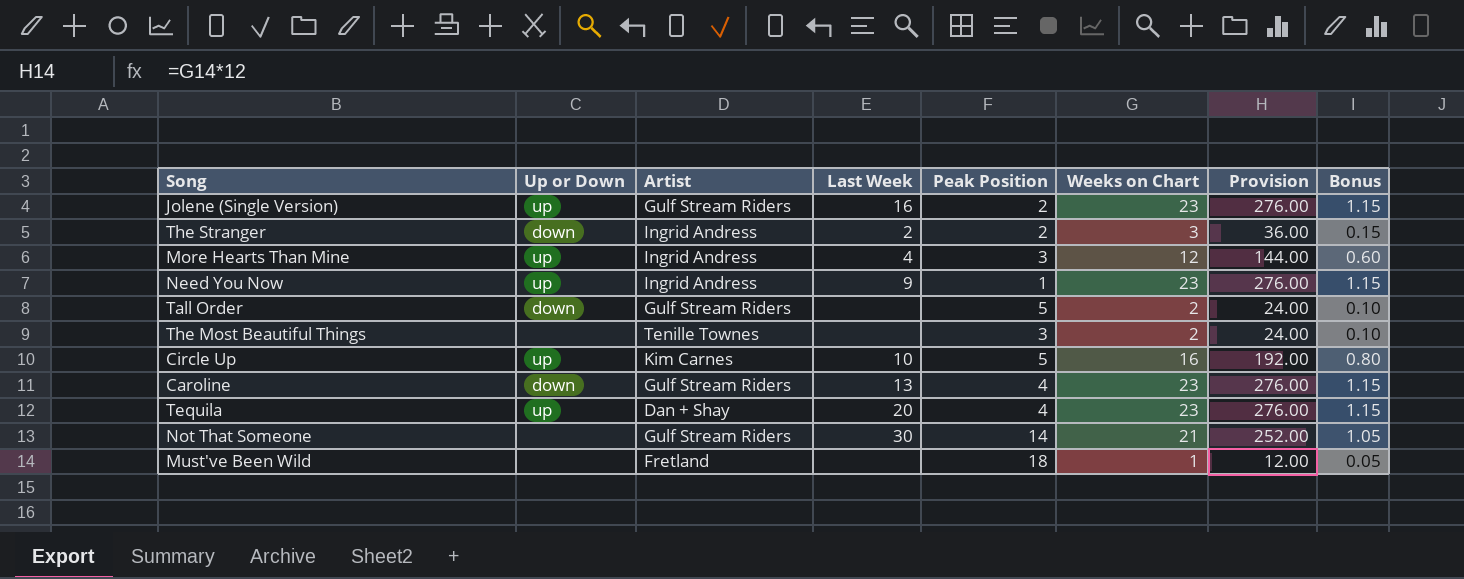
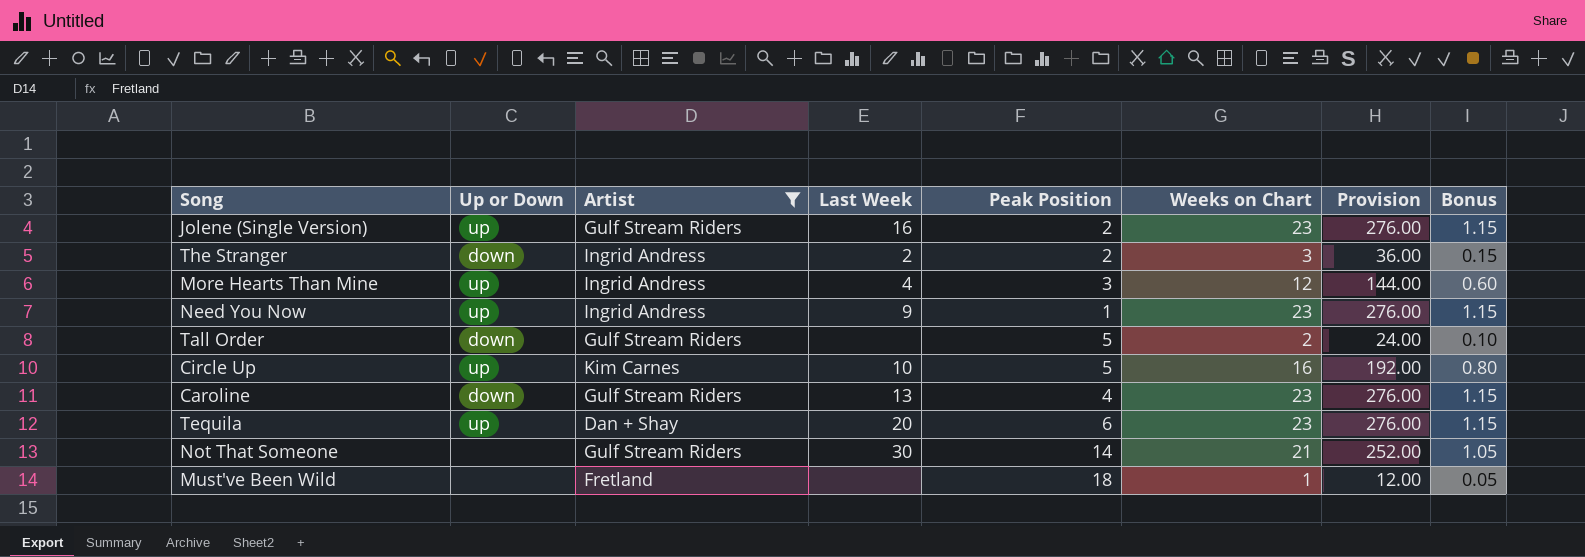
filter: none -> Artist != Tenille Townes
Tequila | Peak Position: 4 -> 6

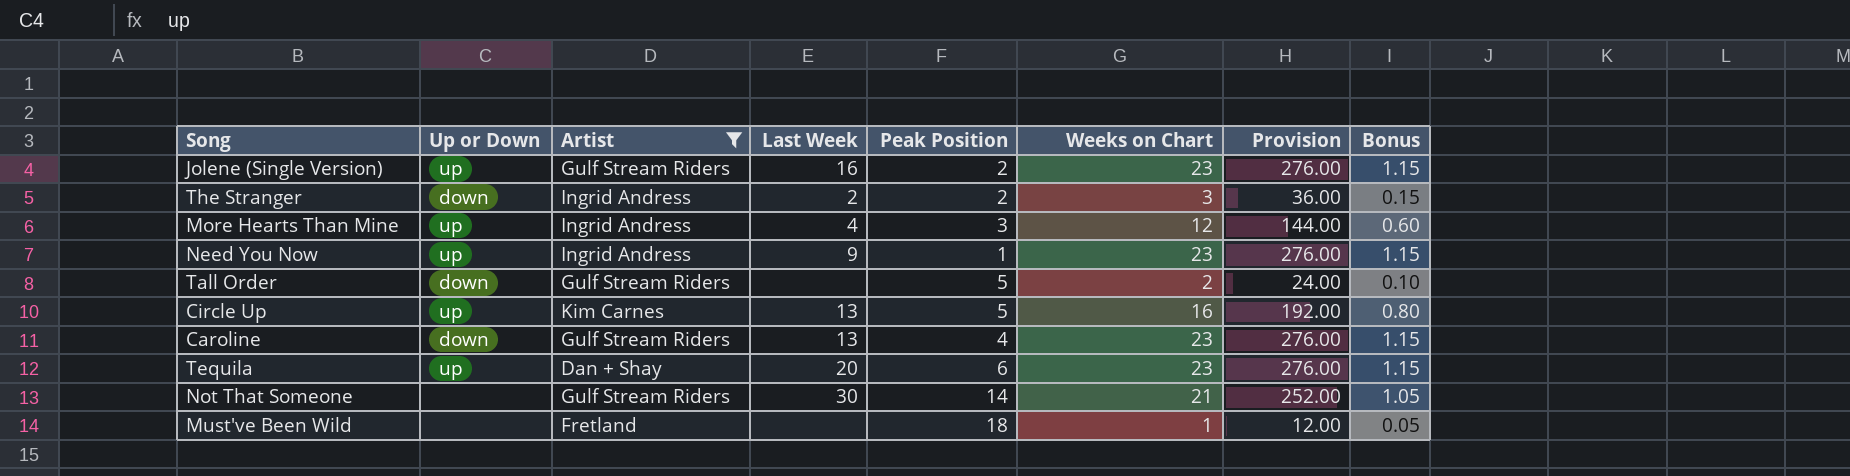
Circle Up | Last Week: 10 -> 13

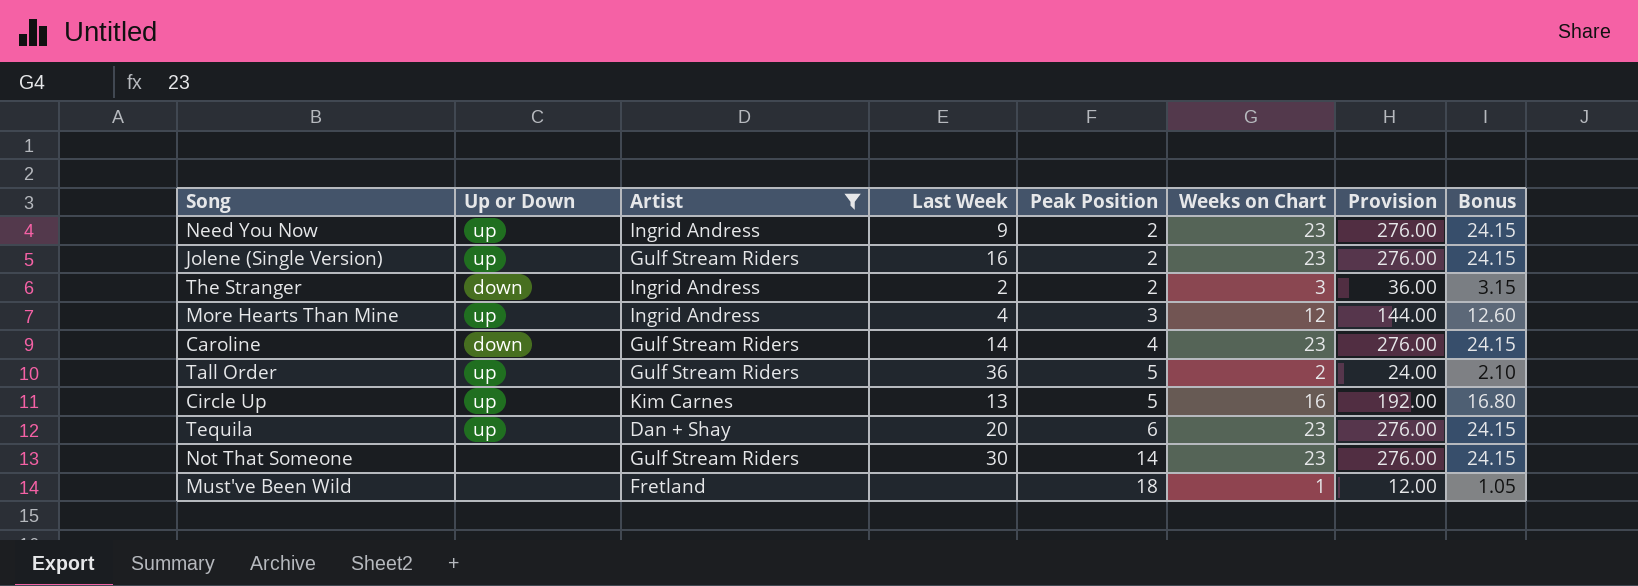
row order: none -> Peak Position ascending
column Bonus | formula: [Weeks on Chart] * 0.05 -> [Weeks on Chart] * 1.05
Need You Now | Peak Position: 1 -> 2
Caroline | Last Week: 13 -> 14
Tall Order | Up or Down: down -> up
Tall Order | Last Week: none -> 36
Not That Someone | Weeks on Chart: 21 -> 23
Not That Someone | Provision: 252.00 -> 276.00

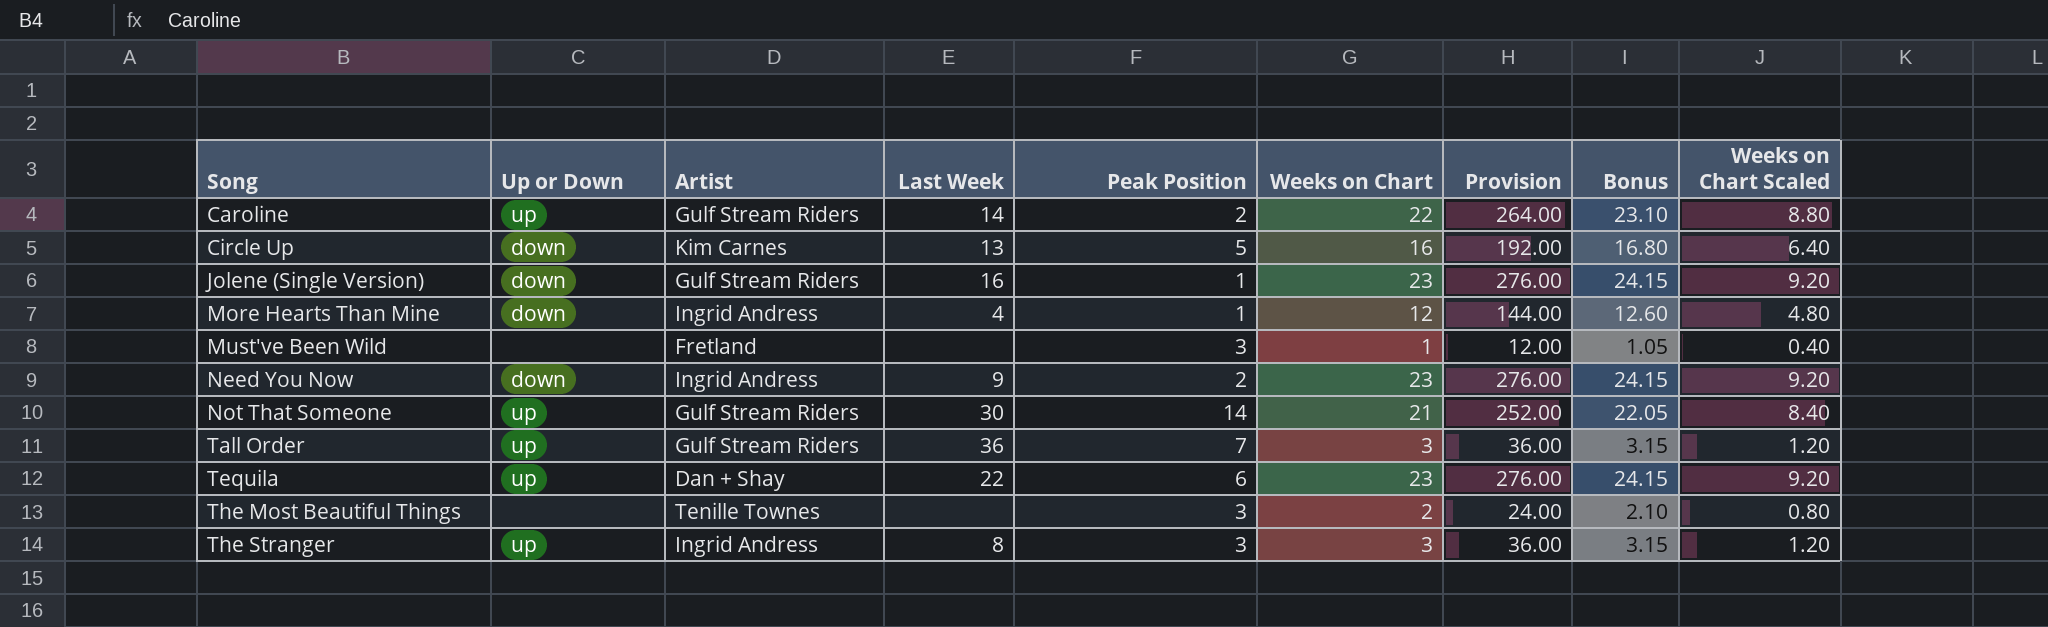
filter: Artist != Tenille Townes -> none
row order: Peak Position ascending -> Song ascending
column Weeks on Chart Scaled | formula: none -> [Weeks on Chart] * 0.4
Caroline | Up or Down: down -> up
Caroline | Peak Position: 4 -> 2
Caroline | Weeks on Chart: 23 -> 22
Caroline | Provision: 276.00 -> 264.00
Caroline | Bonus: 24.15 -> 23.10
Circle Up | Up or Down: up -> down
Jolene (Single Version) | Up or Down: up -> down
Jolene (Single Version) | Peak Position: 2 -> 1
More Hearts Than Mine | Up or Down: up -> down
More Hearts Than Mine | Peak Position: 3 -> 1
Must've Been Wild | Peak Position: 18 -> 3
Need You Now | Up or Down: up -> down
Not That Someone | Up or Down: none -> up
Not That Someone | Weeks on Chart: 23 -> 21
Not That Someone | Provision: 276.00 -> 252.00
Not That Someone | Bonus: 24.15 -> 22.05
Tall Order | Peak Position: 5 -> 7
Tall Order | Weeks on Chart: 2 -> 3
Tall Order | Provision: 24.00 -> 36.00
Tall Order | Bonus: 2.10 -> 3.15
Tequila | Last Week: 20 -> 22
The Stranger | Up or Down: down -> up
The Stranger | Last Week: 2 -> 8
The Stranger | Peak Position: 2 -> 3

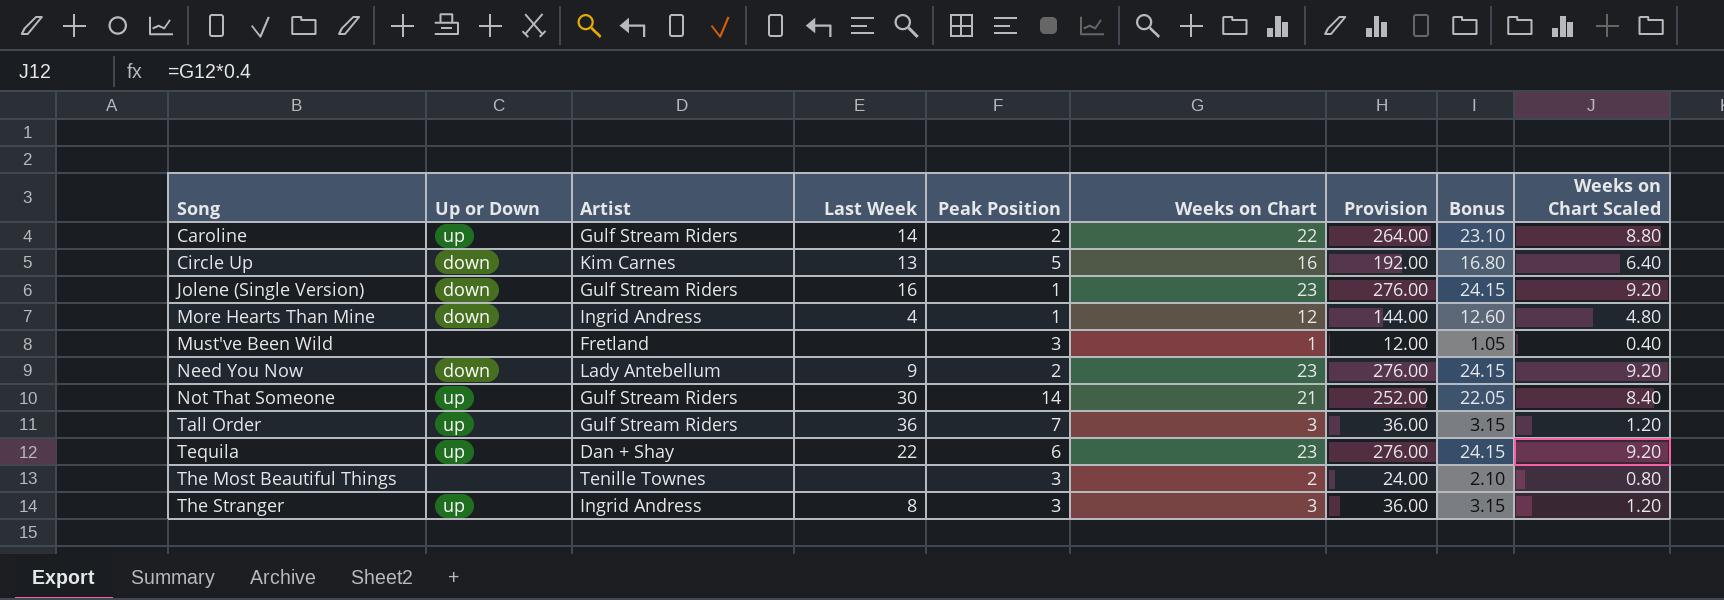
Need You Now | Artist: Ingrid Andress -> Lady Antebellum

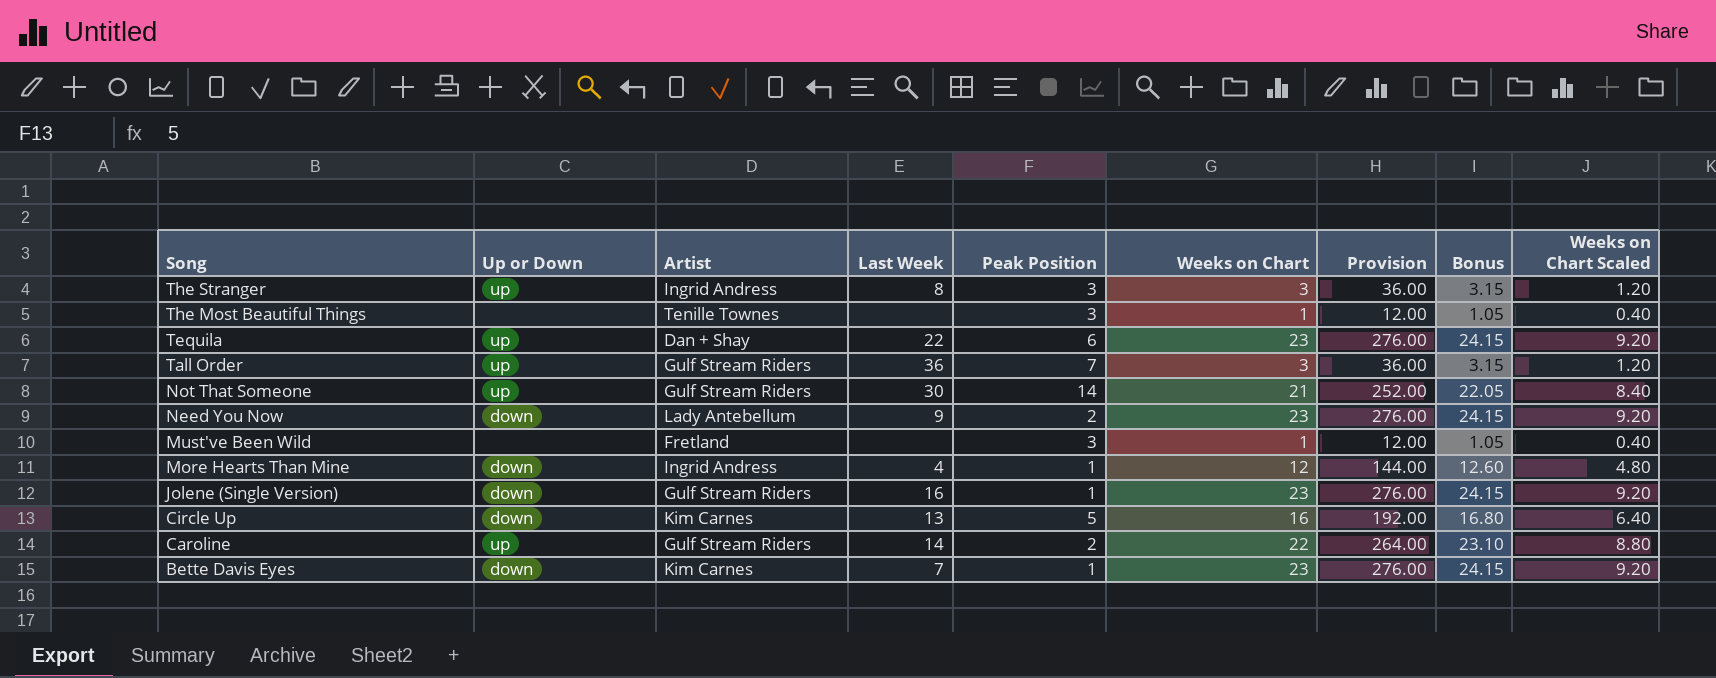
row order: Song ascending -> Song descending
The Most Beautiful Things | Weeks on Chart: 2 -> 1
The Most Beautiful Things | Provision: 24.00 -> 12.00
The Most Beautiful Things | Bonus: 2.10 -> 1.05
The Most Beautiful Things | Weeks on Chart Scaled: 0.80 -> 0.40
row Bette Davis Eyes: none -> down | Kim Carnes | 7 | 1 | 23 | 276.00 | 24.15 | 9.20

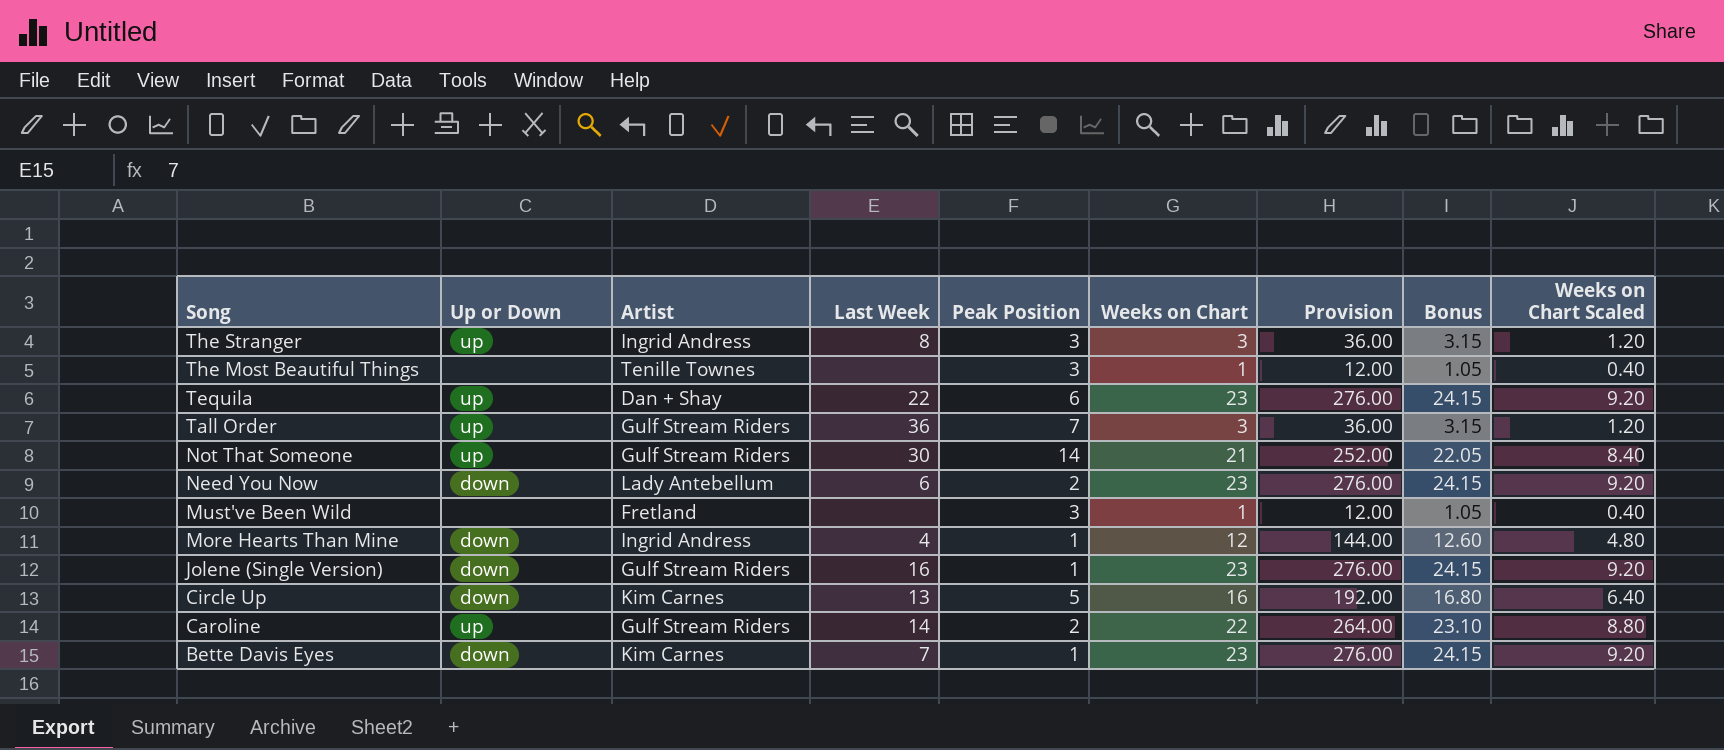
Need You Now | Last Week: 9 -> 6

